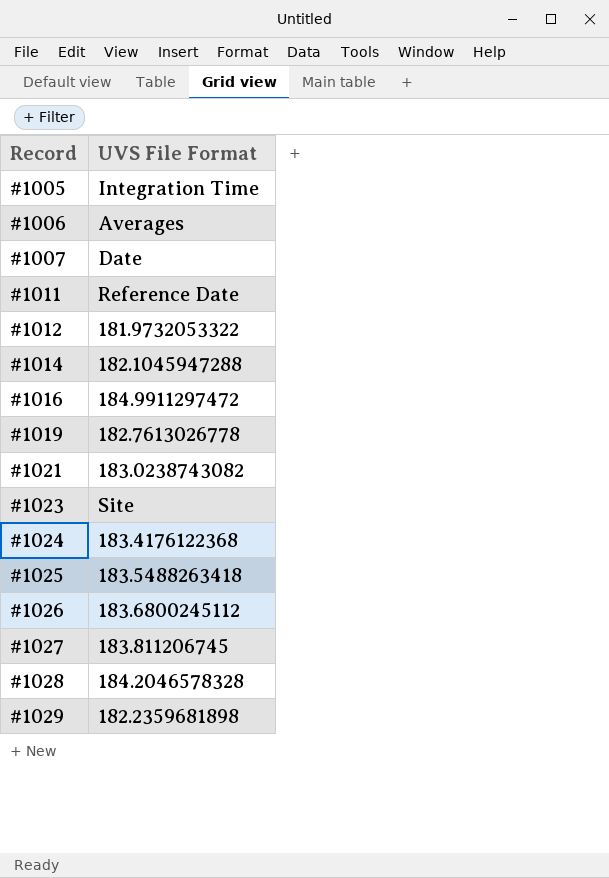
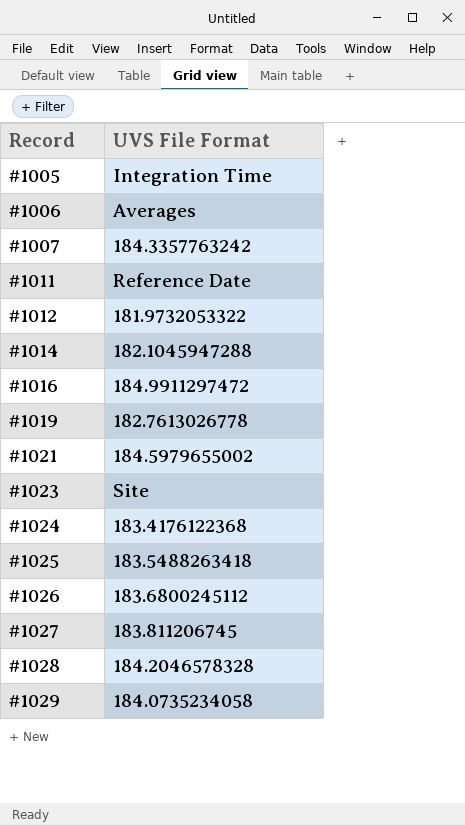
#1007 | UVS File Format: Date -> 184.3357763242
#1021 | UVS File Format: 183.0238743082 -> 184.5979655002
#1029 | UVS File Format: 182.2359681898 -> 184.0735234058

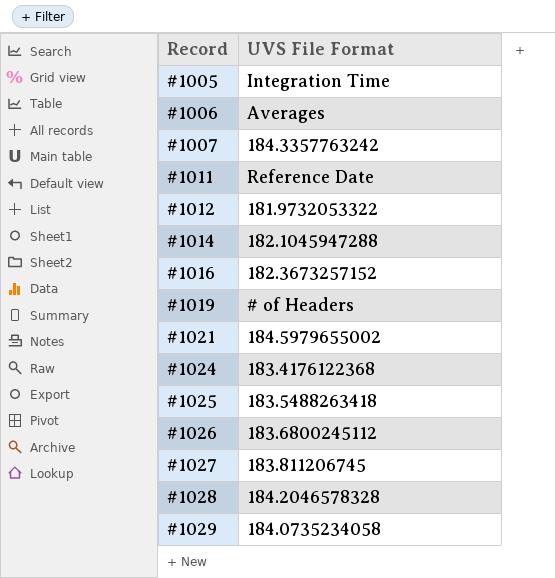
row #1023: Site -> none
#1016 | UVS File Format: 184.9911297472 -> 182.3673257152
#1019 | UVS File Format: 182.7613026778 -> # of Headers

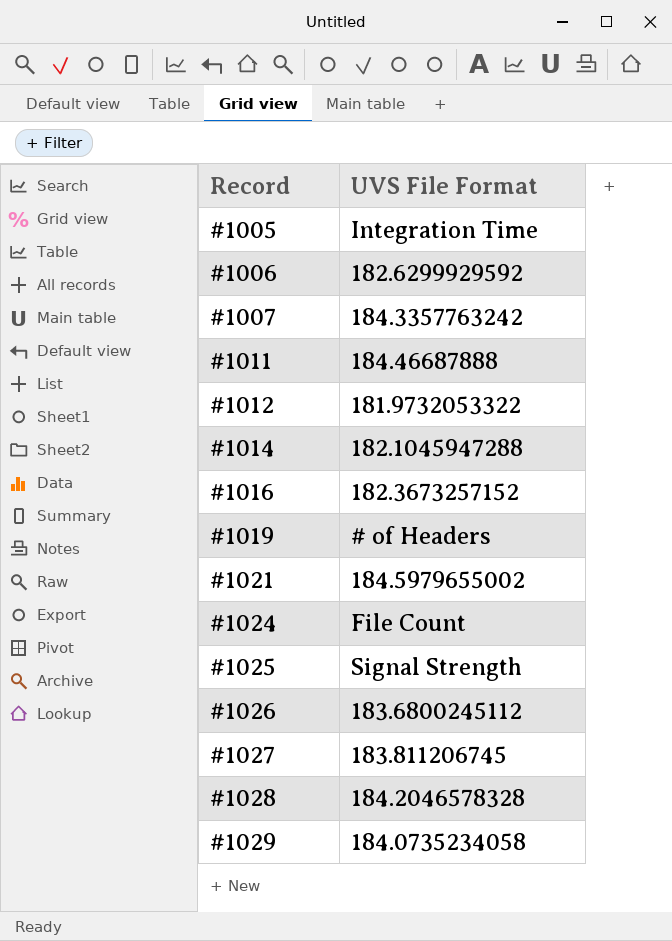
#1006 | UVS File Format: Averages -> 182.6299929592
#1011 | UVS File Format: Reference Date -> 184.46687888
#1024 | UVS File Format: 183.4176122368 -> File Count
#1025 | UVS File Format: 183.5488263418 -> Signal Strength

